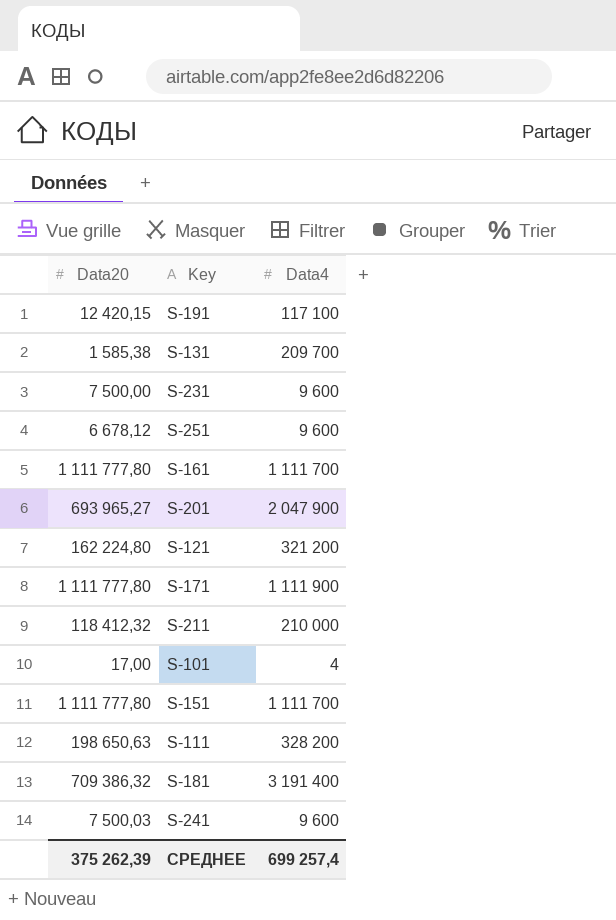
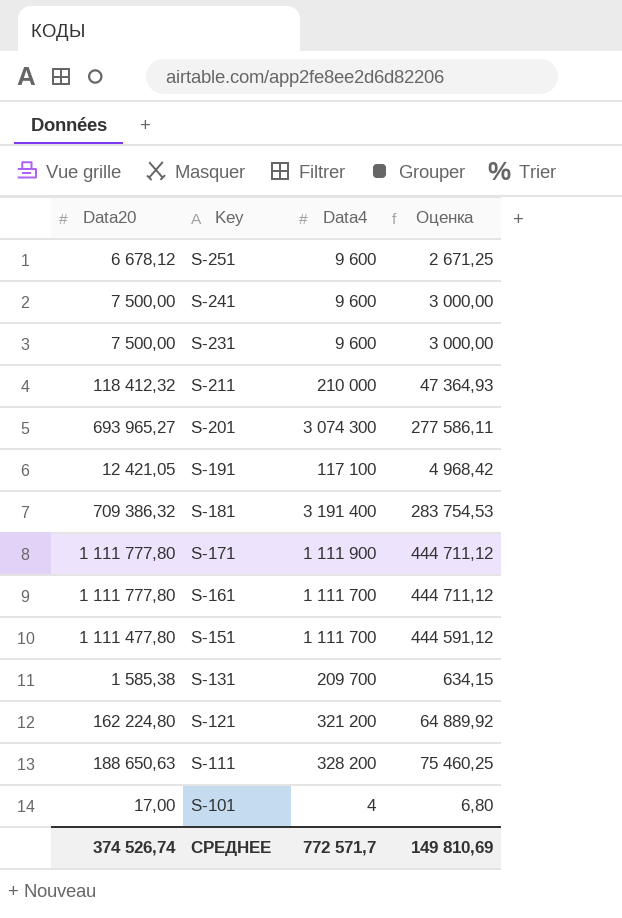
row order: none -> Key descending
column Оценка | formula: none -> [Data20] * 0,4
S-241 | Data20: 7 500,03 -> 7 500,00
S-201 | Data4: 2 047 900 -> 3 074 300
S-191 | Data20: 12 420,15 -> 12 421,05
S-151 | Data20: 1 111 777,80 -> 1 111 477,80
S-111 | Data20: 198 650,63 -> 188 650,63
СРЕДНЕЕ | Data20: 375 262,39 -> 374 526,74
СРЕДНЕЕ | Data4: 699 257,4 -> 772 571,7

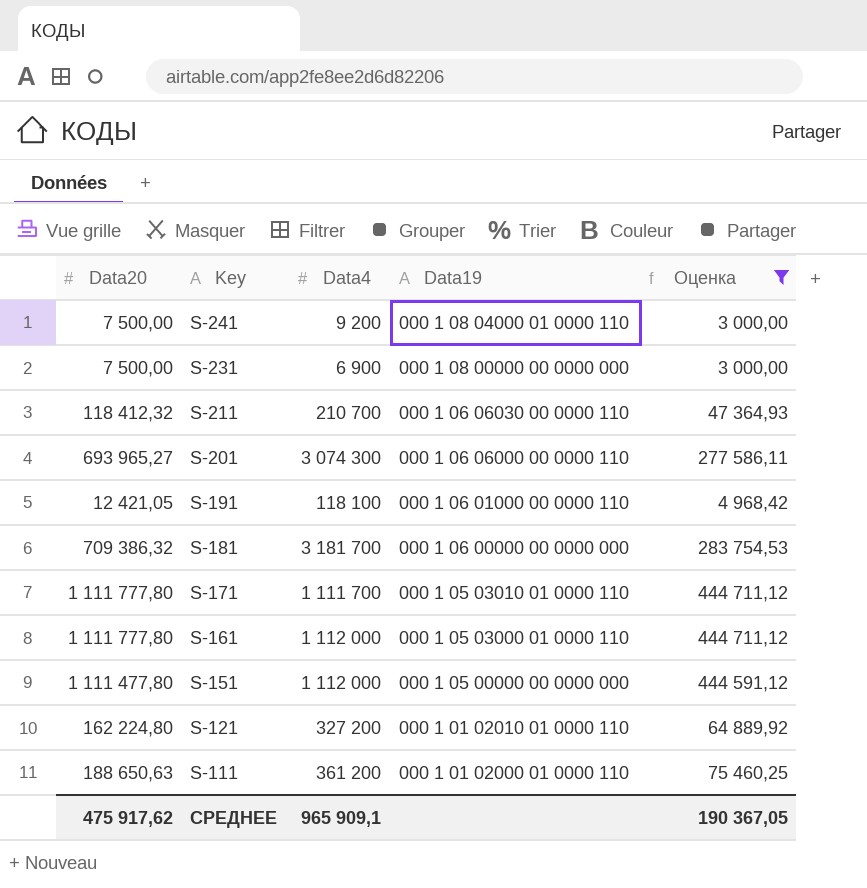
filter: none -> Оценка >= 3 000,00
column Data19 | position: none -> 4
S-241 | Data4: 9 600 -> 9 200
S-231 | Data4: 9 600 -> 6 900
S-211 | Data4: 210 000 -> 210 700
S-191 | Data4: 117 100 -> 118 100
S-181 | Data4: 3 191 400 -> 3 181 700
S-171 | Data4: 1 111 900 -> 1 111 700
S-161 | Data4: 1 111 700 -> 1 112 000
S-151 | Data4: 1 111 700 -> 1 112 000
S-121 | Data4: 321 200 -> 327 200
S-111 | Data4: 328 200 -> 361 200
СРЕДНЕЕ | Data20: 374 526,74 -> 475 917,62
СРЕДНЕЕ | Data4: 772 571,7 -> 965 909,1
СРЕДНЕЕ | Оценка: 149 810,69 -> 190 367,05

